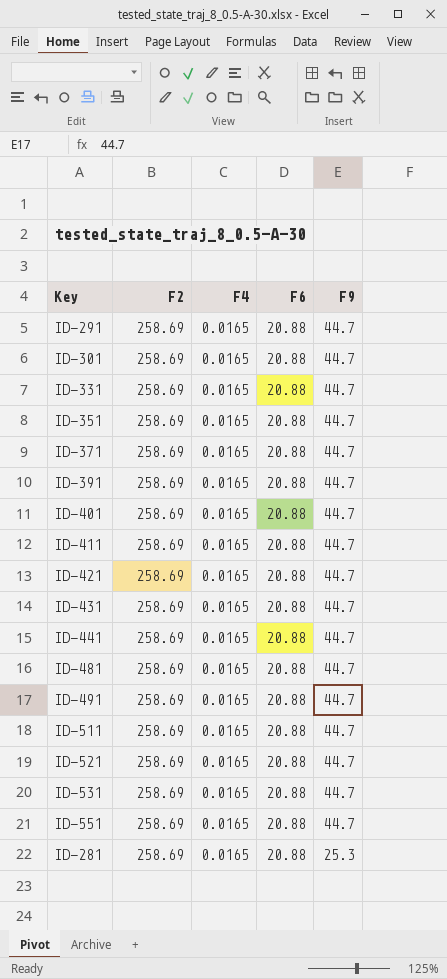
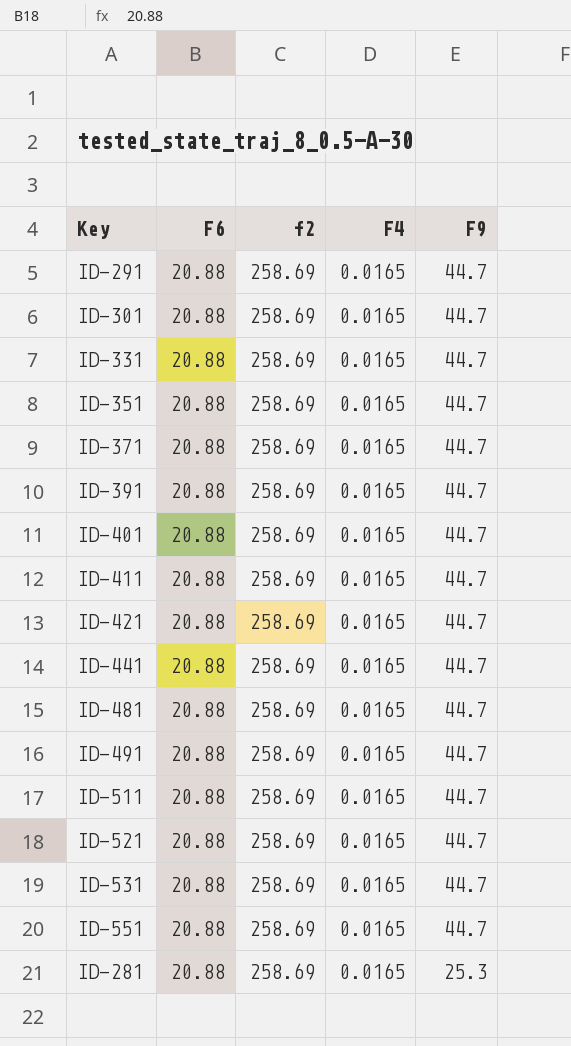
column F6 | position: 4 -> 2
column name: F2 -> f2
row ID-431: 258.69 | 0.0165 | 20.88 | 44.7 -> none

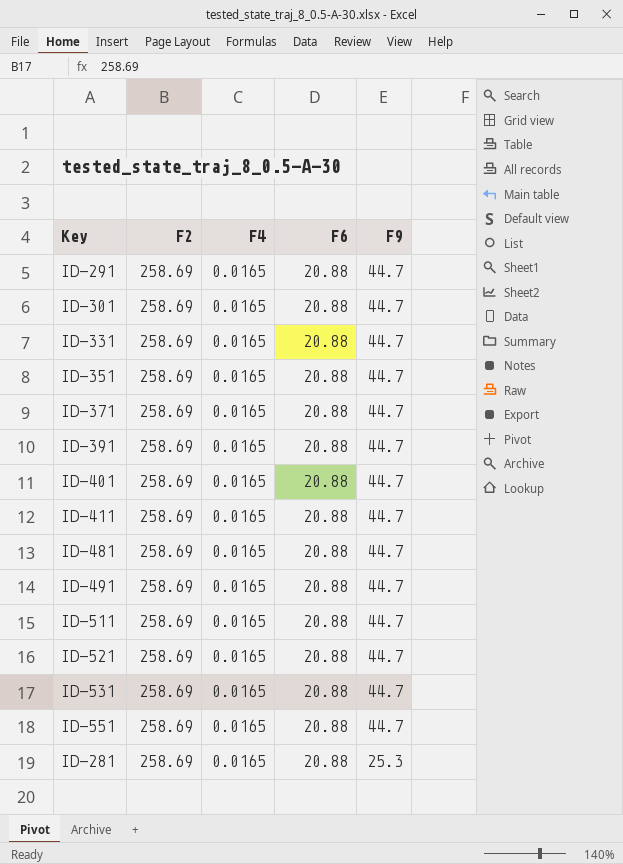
column name: f2 -> F2
column F6 | position: 2 -> 4
row ID-421: 20.88 | 258.69 | 0.0165 | 44.7 -> none
row ID-441: 20.88 | 258.69 | 0.0165 | 44.7 -> none

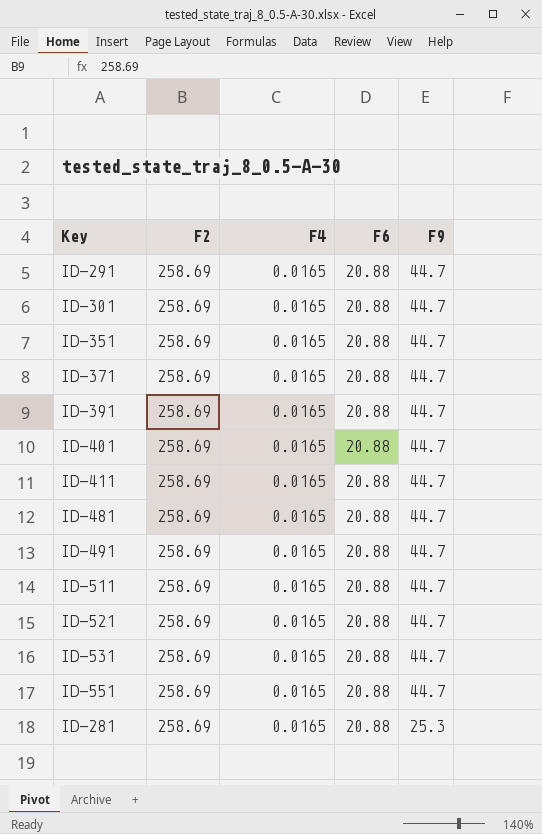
row ID-331: 258.69 | 0.0165 | 20.88 | 44.7 -> none

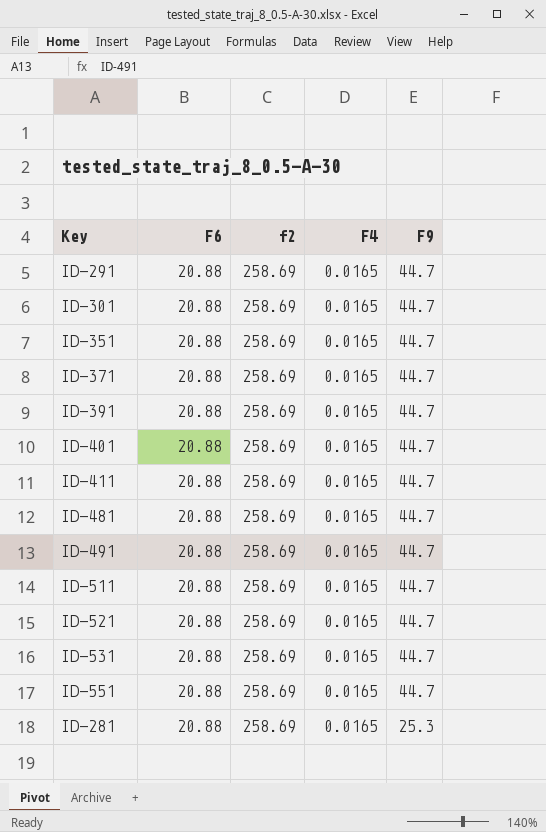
column F6 | position: 4 -> 2
column name: F2 -> f2

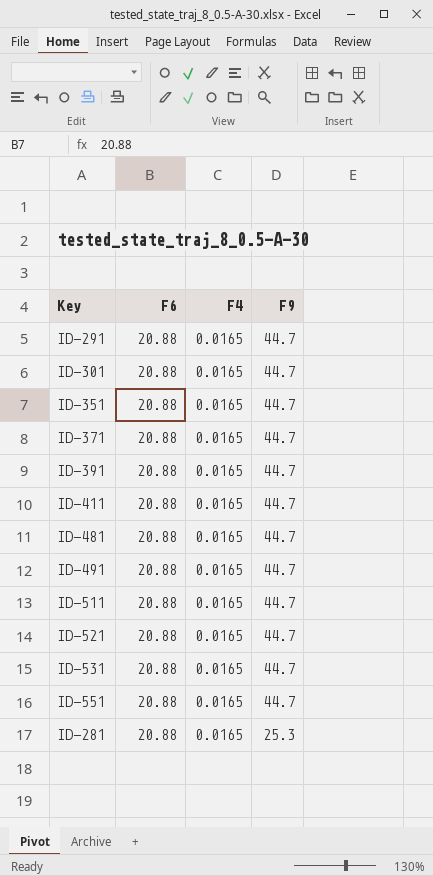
column f2 | position: 3 -> none
row ID-401: 20.88 | 258.69 | 0.0165 | 44.7 -> none

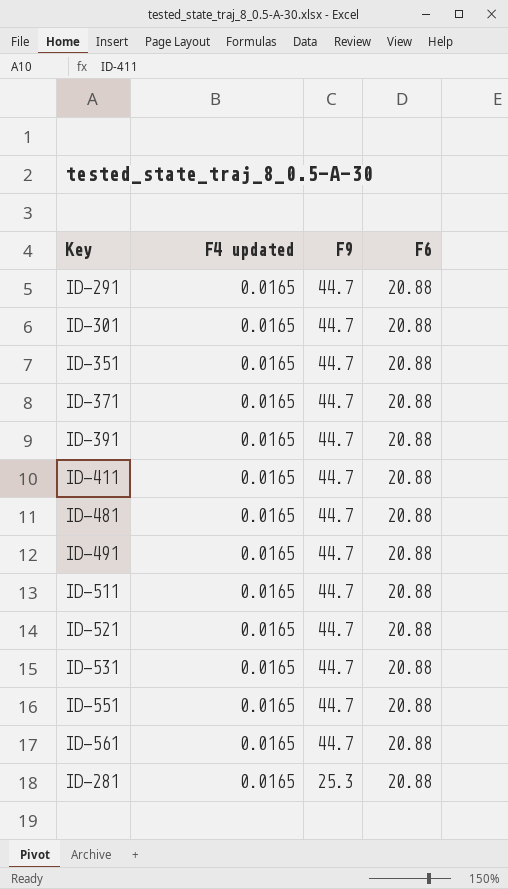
column name: F4 -> F4 updated
column F6 | position: 2 -> 4
row ID-561: none -> 0.0165 | 44.7 | 20.88

